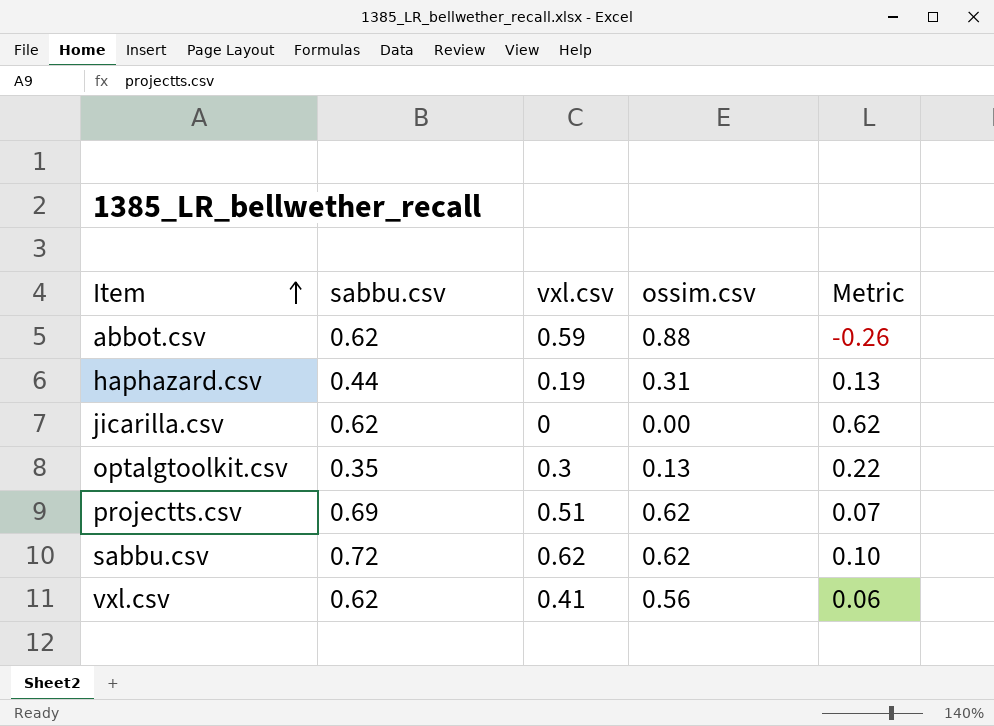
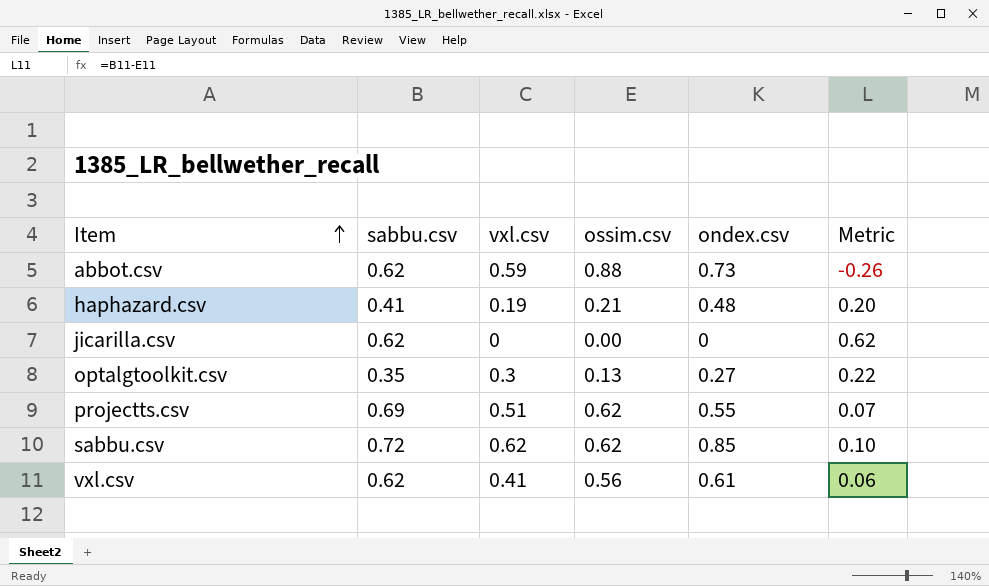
column ondex.csv | position: none -> 5
haphazard.csv | sabbu.csv: 0.44 -> 0.41
haphazard.csv | ossim.csv: 0.31 -> 0.21
haphazard.csv | Metric: 0.13 -> 0.20

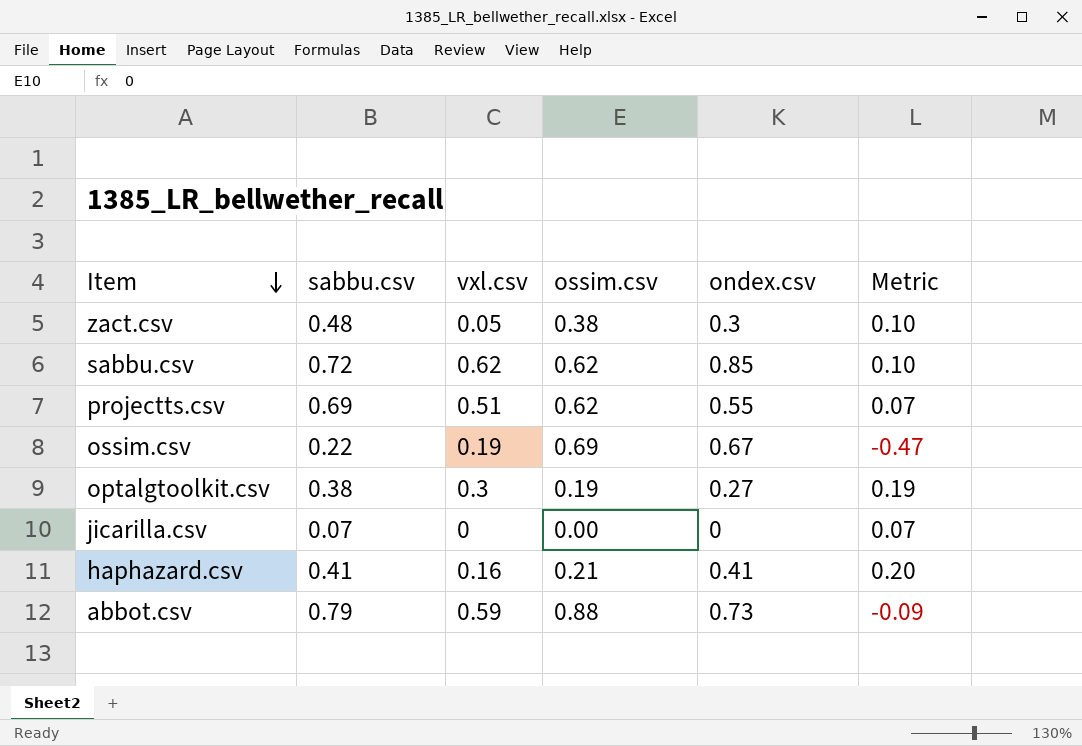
row order: Item ascending -> Item descending
row vxl.csv: 0.62 | 0.41 | 0.56 | 0.61 | 0.06 -> none
row zact.csv: none -> 0.48 | 0.05 | 0.38 | 0.3 | 0.10
row ossim.csv: none -> 0.22 | 0.19 | 0.69 | 0.67 | -0.47
optalgtoolkit.csv | sabbu.csv: 0.35 -> 0.38
optalgtoolkit.csv | ossim.csv: 0.13 -> 0.19
optalgtoolkit.csv | Metric: 0.22 -> 0.19
jicarilla.csv | sabbu.csv: 0.62 -> 0.07
jicarilla.csv | Metric: 0.62 -> 0.07
haphazard.csv | vxl.csv: 0.19 -> 0.16
haphazard.csv | ondex.csv: 0.48 -> 0.41
abbot.csv | sabbu.csv: 0.62 -> 0.79
abbot.csv | Metric: -0.26 -> -0.09

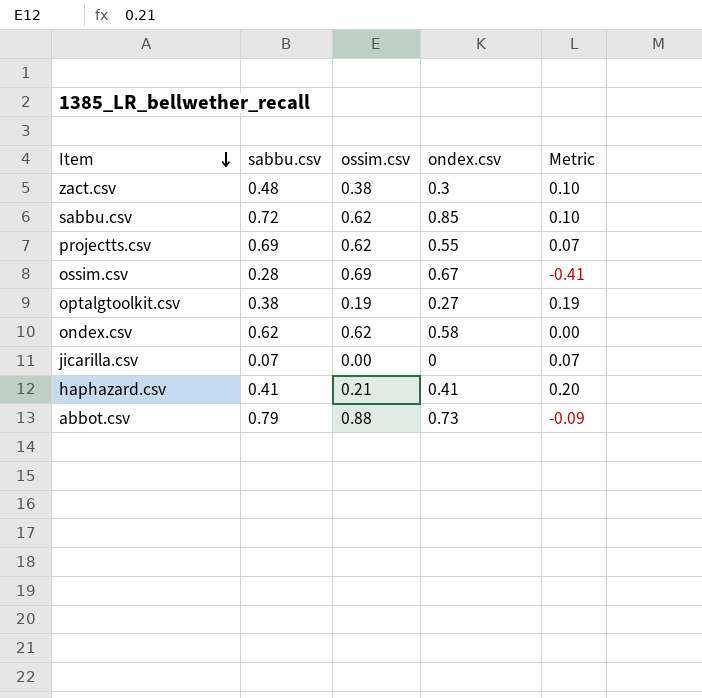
column vxl.csv | position: 3 -> none
ossim.csv | sabbu.csv: 0.22 -> 0.28
ossim.csv | Metric: -0.47 -> -0.41
row ondex.csv: none -> 0.62 | 0.62 | 0.58 | 0.00

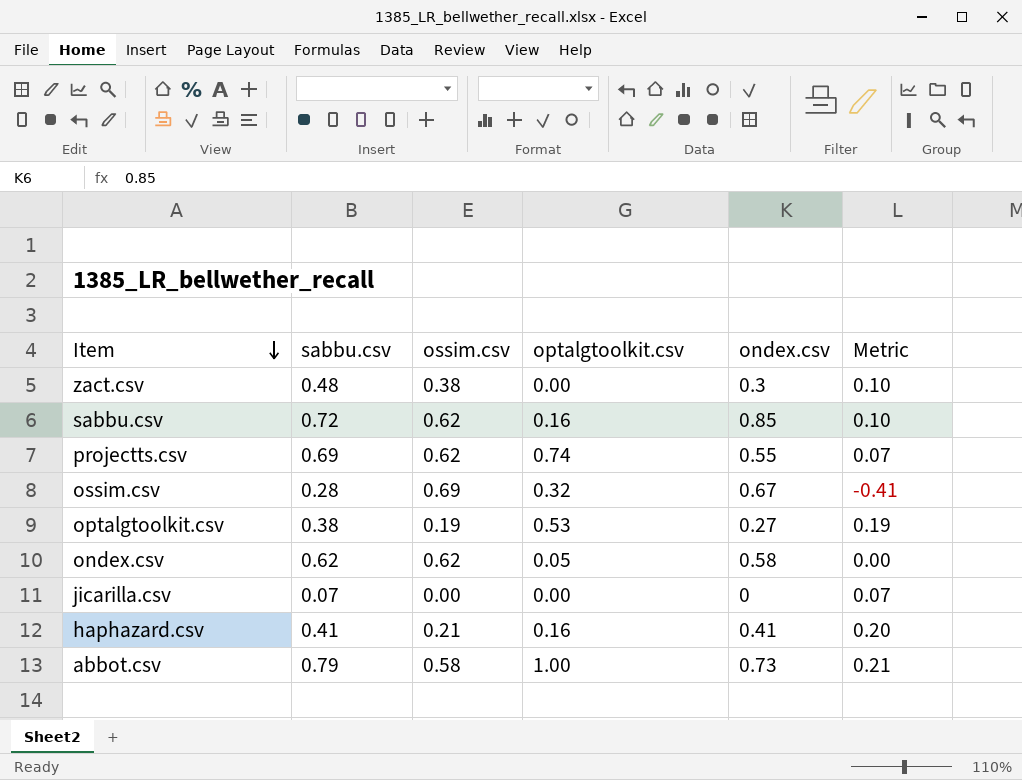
column optalgtoolkit.csv | position: none -> 4
abbot.csv | ossim.csv: 0.88 -> 0.58
abbot.csv | Metric: -0.09 -> 0.21

